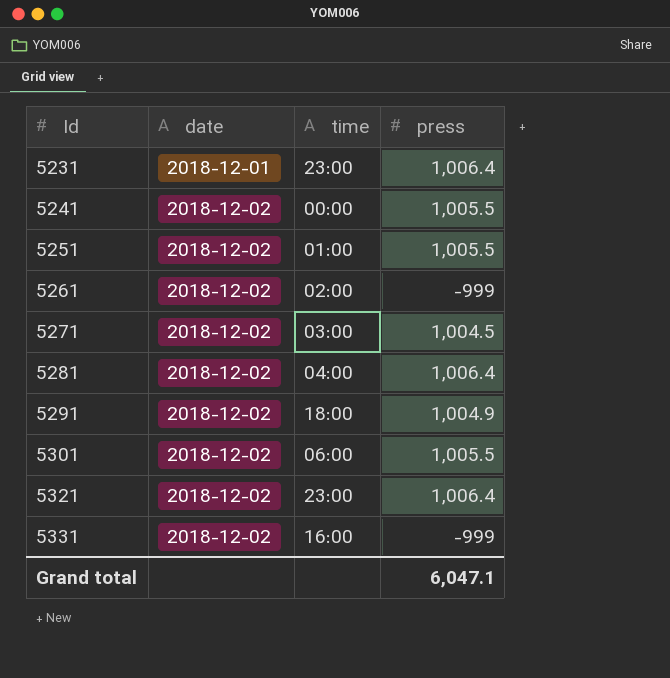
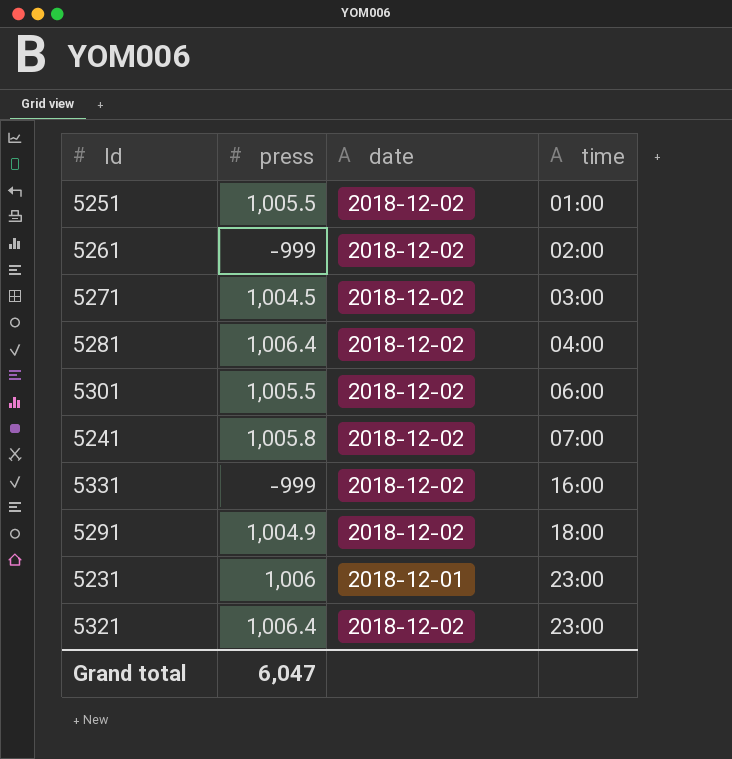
row order: Id ascending -> time ascending
column press | position: 4 -> 2
5241 | press: 1,005.5 -> 1,005.8
5241 | time: 00:00 -> 07:00
5231 | press: 1,006.4 -> 1,006
Grand total | press: 6,047.1 -> 6,047

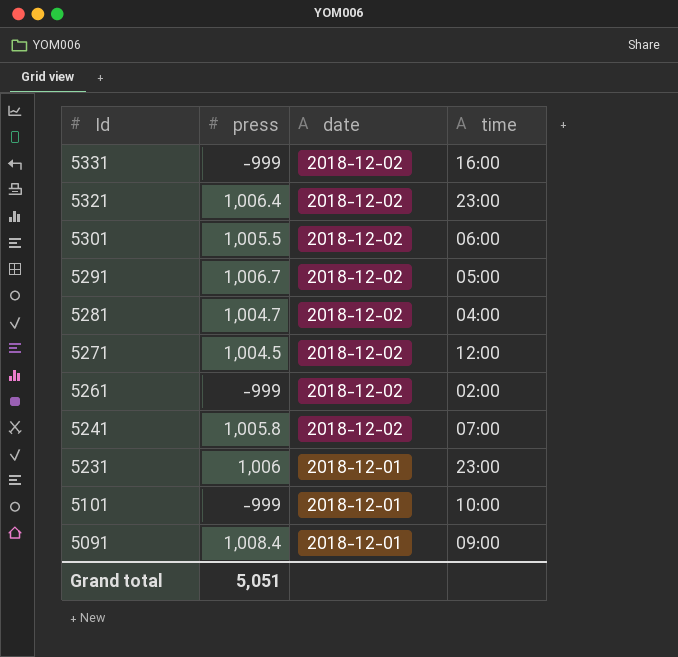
row order: time ascending -> Id descending
row 5251: 1,005.5 | 2018-12-02 | 01:00 -> none
5291 | press: 1,004.9 -> 1,006.7
5291 | time: 18:00 -> 05:00
5281 | press: 1,006.4 -> 1,004.7
5271 | time: 03:00 -> 12:00
row 5101: none -> -999 | 2018-12-01 | 10:00
row 5091: none -> 1,008.4 | 2018-12-01 | 09:00
Grand total | press: 6,047 -> 5,051

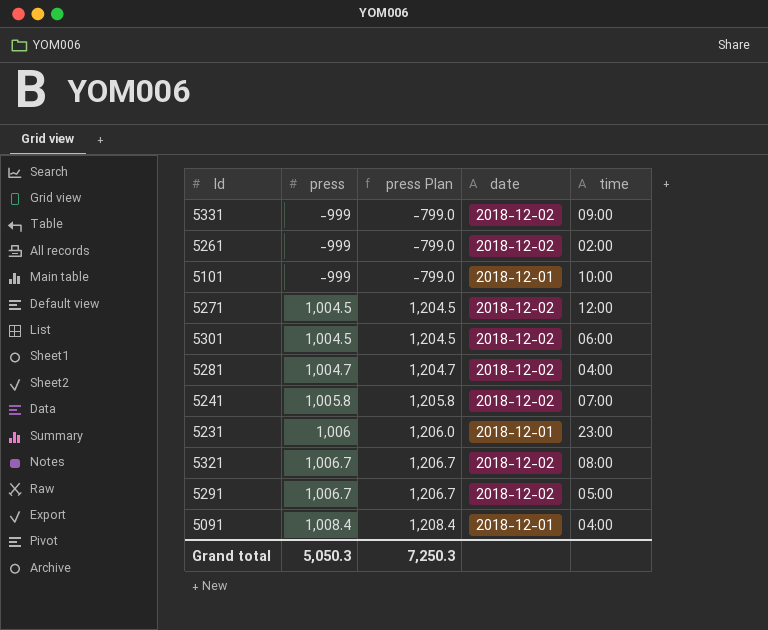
row order: Id descending -> press ascending
column press Plan | formula: none -> [press] + 200
5331 | time: 16:00 -> 09:00
5301 | press: 1,005.5 -> 1,004.5
5321 | press: 1,006.4 -> 1,006.7
5321 | time: 23:00 -> 08:00
5091 | time: 09:00 -> 04:00
Grand total | press: 5,051 -> 5,050.3

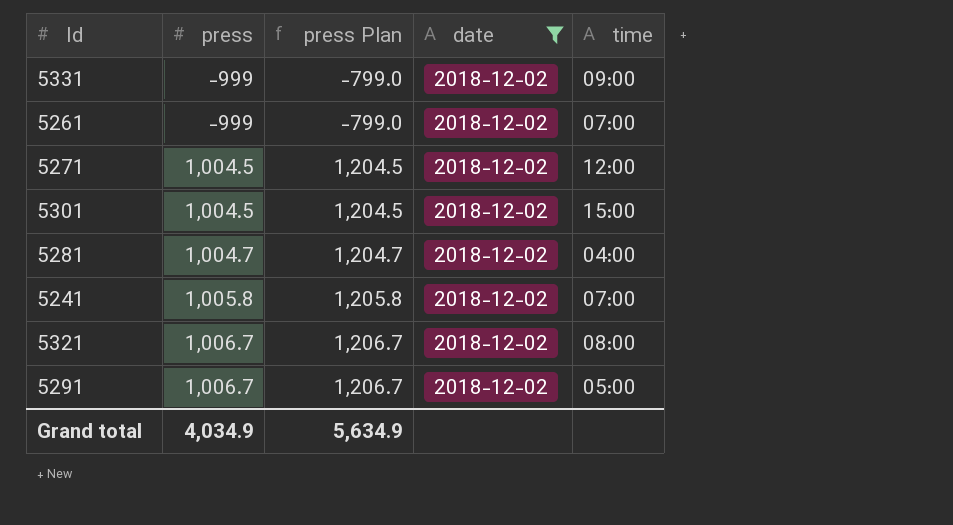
filter: none -> date = 2018-12-02
5261 | time: 02:00 -> 07:00
5301 | time: 06:00 -> 15:00
Grand total | press: 5,050.3 -> 4,034.9
Grand total | press Plan: 7,250.3 -> 5,634.9

